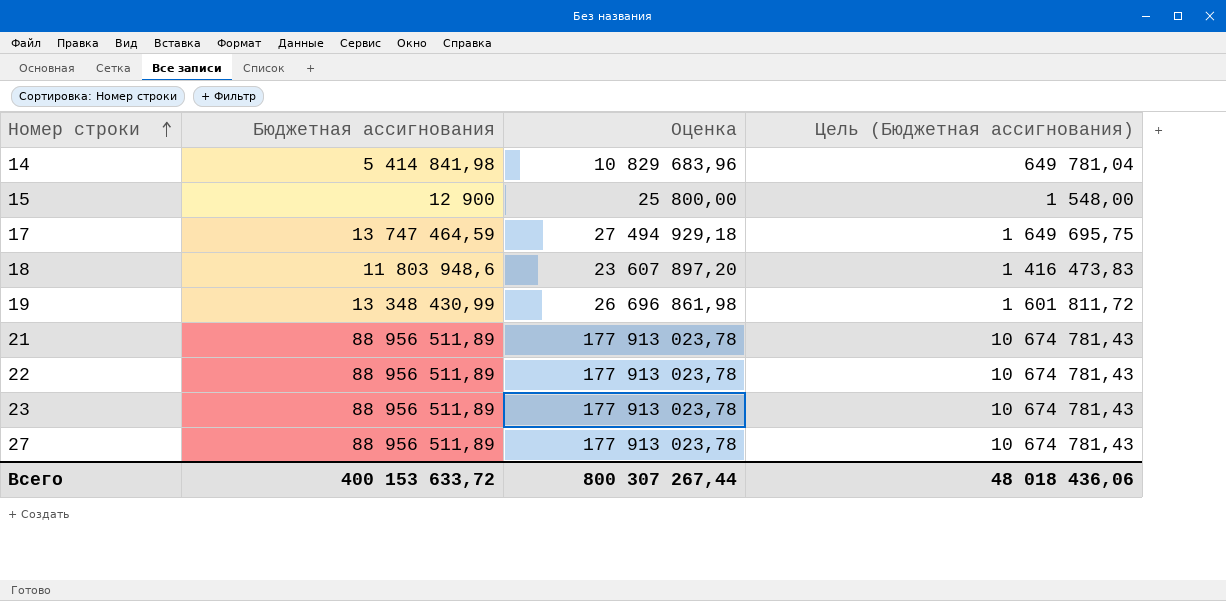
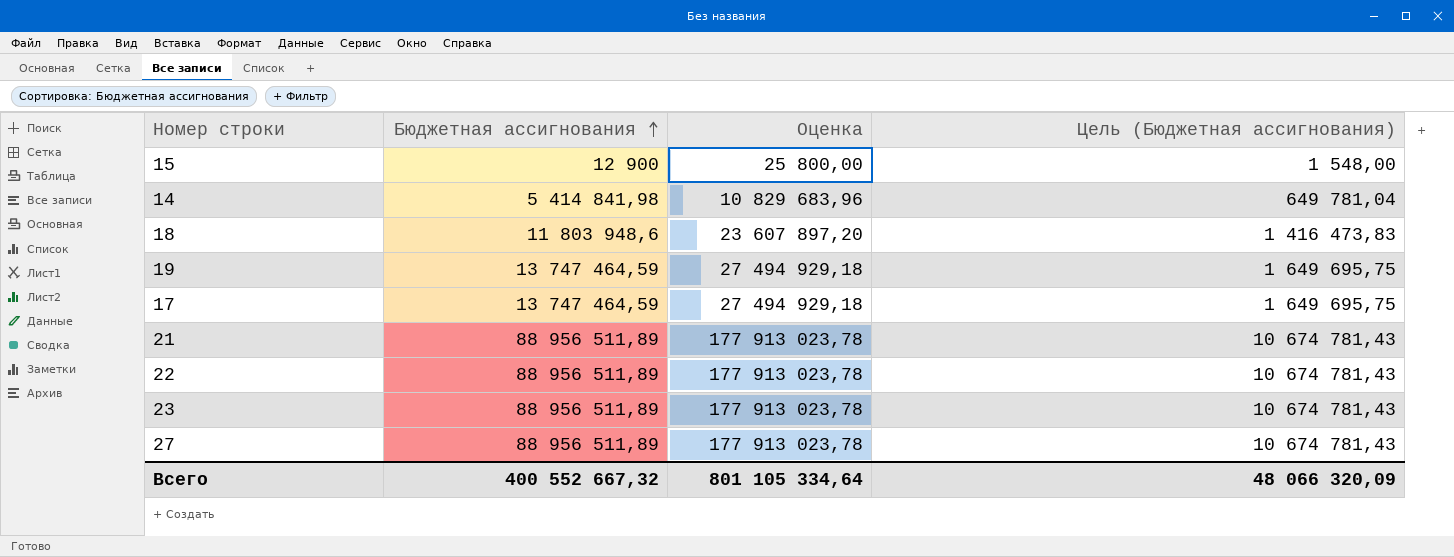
row order: Номер строки ascending -> Бюджетная ассигнования ascending
19 | Бюджетная ассигнования: 13 348 430,99 -> 13 747 464,59
19 | Оценка: 26 696 861,98 -> 27 494 929,18
19 | Цель (Бюджетная ассигнования): 1 601 811,72 -> 1 649 695,75
Всего | Бюджетная ассигнования: 400 153 633,72 -> 400 552 667,32
Всего | Оценка: 800 307 267,44 -> 801 105 334,64
Всего | Цель (Бюджетная ассигнования): 48 018 436,06 -> 48 066 320,09

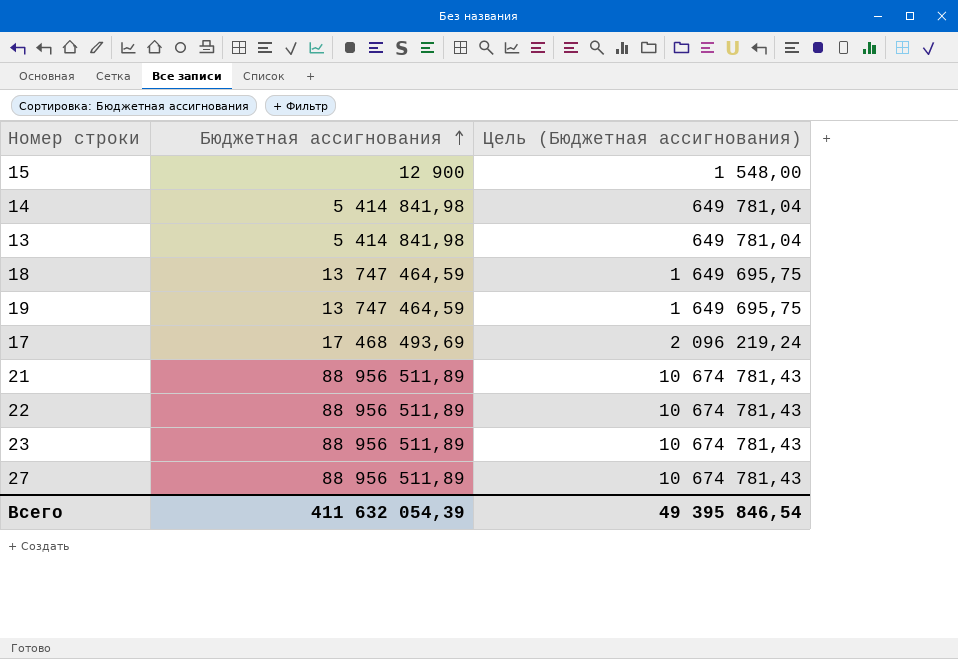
column Оценка | formula: [Бюджетная ассигнования] * 2 -> none
row 13: none -> 5 414 841,98 | 649 781,04
18 | Бюджетная ассигнования: 11 803 948,6 -> 13 747 464,59
18 | Цель (Бюджетная ассигнования): 1 416 473,83 -> 1 649 695,75
17 | Бюджетная ассигнования: 13 747 464,59 -> 17 468 493,69
17 | Цель (Бюджетная ассигнования): 1 649 695,75 -> 2 096 219,24
Всего | Бюджетная ассигнования: 400 552 667,32 -> 411 632 054,39
Всего | Цель (Бюджетная ассигнования): 48 066 320,09 -> 49 395 846,54

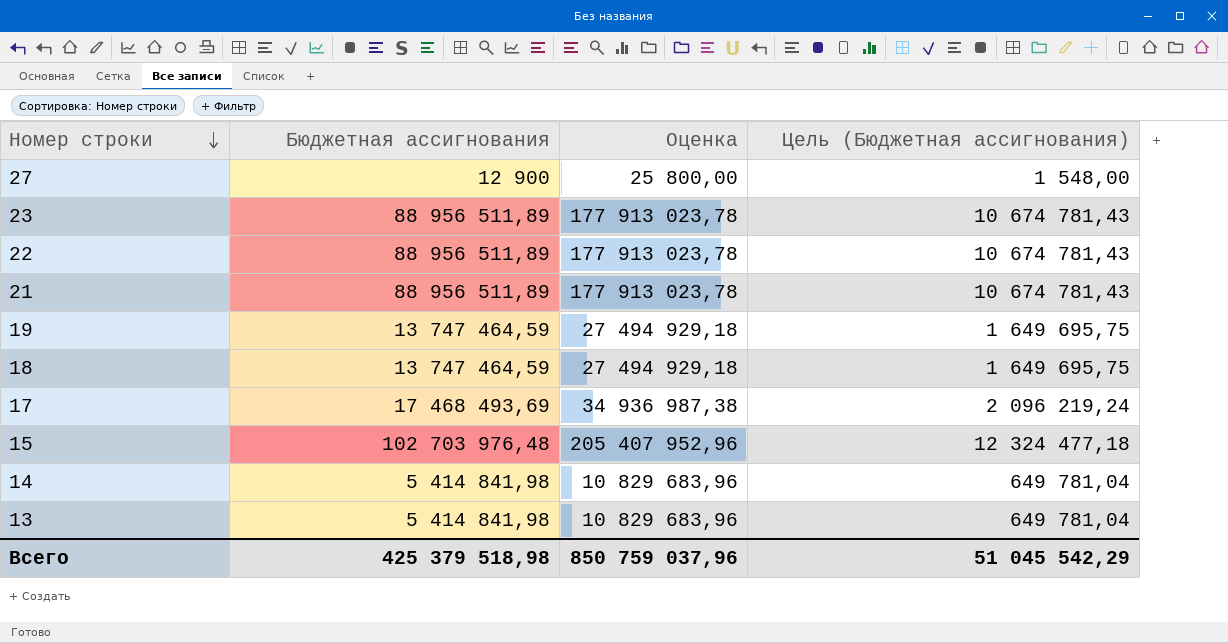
row order: Бюджетная ассигнования ascending -> Номер строки descending
column Оценка | formula: none -> [Бюджетная ассигнования] * 2
27 | Бюджетная ассигнования: 88 956 511,89 -> 12 900
27 | Цель (Бюджетная ассигнования): 10 674 781,43 -> 1 548,00
15 | Бюджетная ассигнования: 12 900 -> 102 703 976,48
15 | Цель (Бюджетная ассигнования): 1 548,00 -> 12 324 477,18
Всего | Бюджетная ассигнования: 411 632 054,39 -> 425 379 518,98
Всего | Цель (Бюджетная ассигнования): 49 395 846,54 -> 51 045 542,29

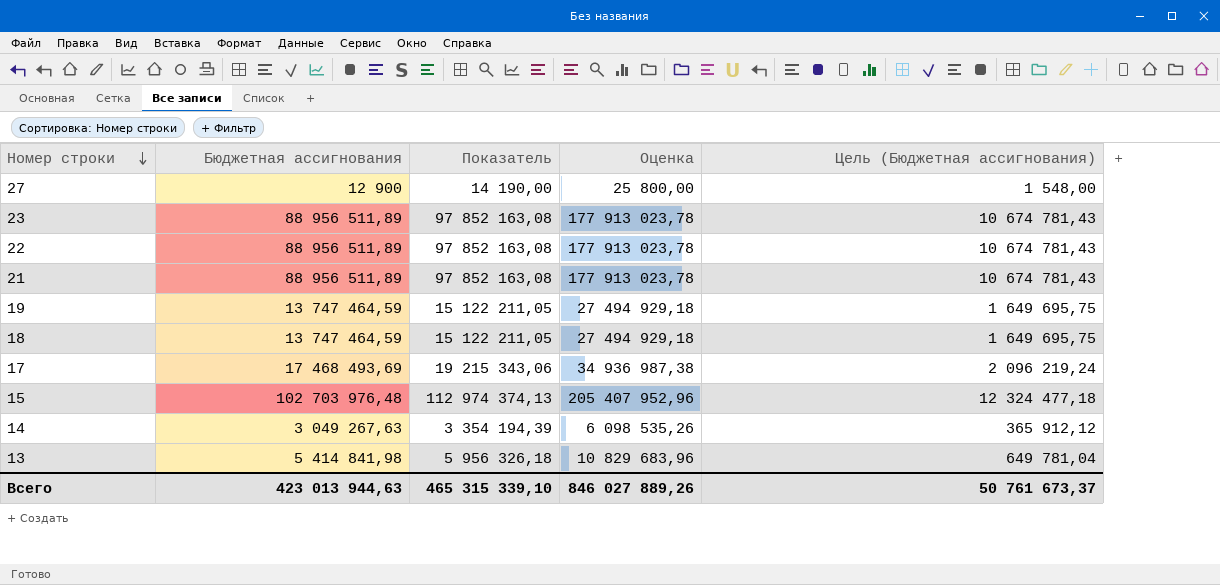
column Показатель | formula: none -> [Бюджетная ассигнования] * 1,1
14 | Бюджетная ассигнования: 5 414 841,98 -> 3 049 267,63
14 | Оценка: 10 829 683,96 -> 6 098 535,26
14 | Цель (Бюджетная ассигнования): 649 781,04 -> 365 912,12
Всего | Бюджетная ассигнования: 425 379 518,98 -> 423 013 944,63
Всего | Оценка: 850 759 037,96 -> 846 027 889,26
Всего | Цель (Бюджетная ассигнования): 51 045 542,29 -> 50 761 673,37

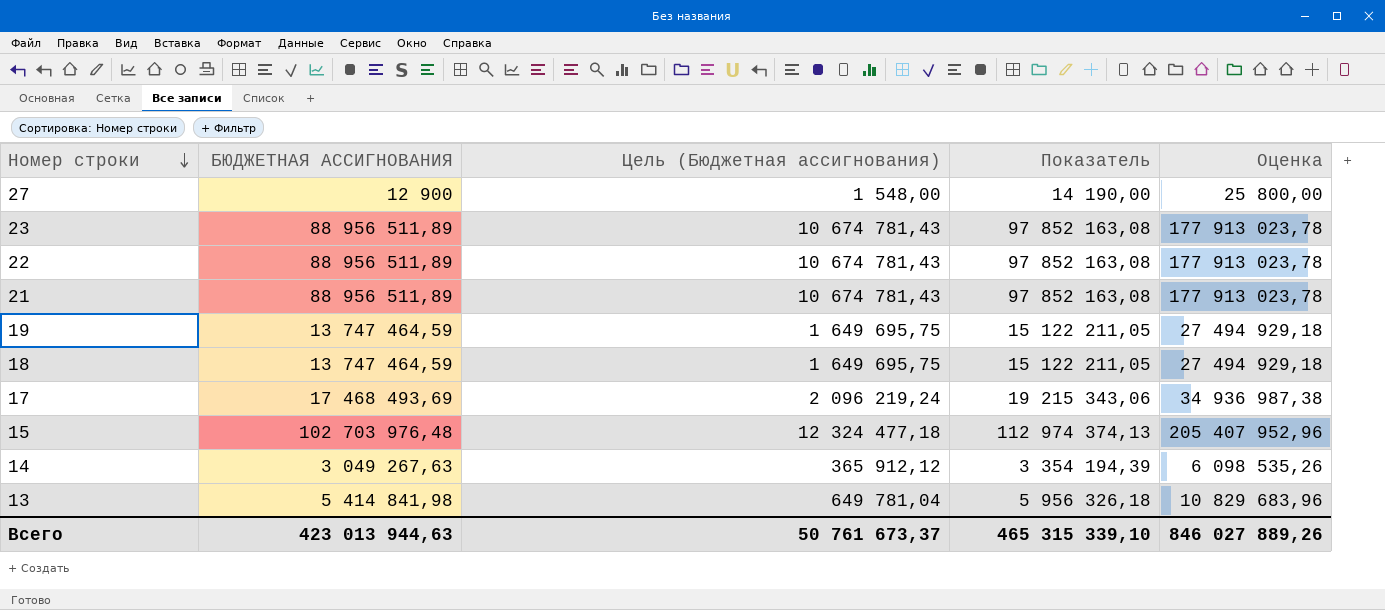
column name: Бюджетная ассигнования -> БЮДЖЕТНАЯ АССИГНОВАНИЯ
column Цель (Бюджетная ассигнования) | position: 5 -> 3

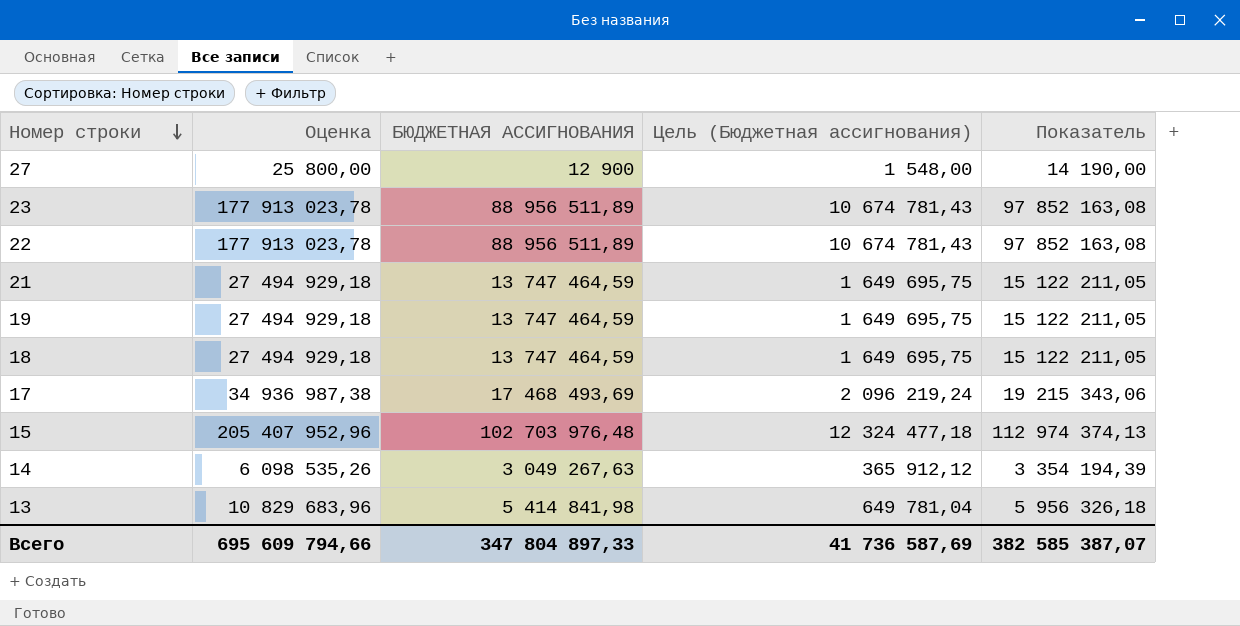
column Оценка | position: 5 -> 2
21 | Оценка: 177 913 023,78 -> 27 494 929,18
21 | БЮДЖЕТНАЯ АССИГНОВАНИЯ: 88 956 511,89 -> 13 747 464,59
21 | Цель (Бюджетная ассигнования): 10 674 781,43 -> 1 649 695,75
21 | Показатель: 97 852 163,08 -> 15 122 211,05
Всего | Оценка: 846 027 889,26 -> 695 609 794,66
Всего | БЮДЖЕТНАЯ АССИГНОВАНИЯ: 423 013 944,63 -> 347 804 897,33
Всего | Цель (Бюджетная ассигнования): 50 761 673,37 -> 41 736 587,69
Всего | Показатель: 465 315 339,10 -> 382 585 387,07

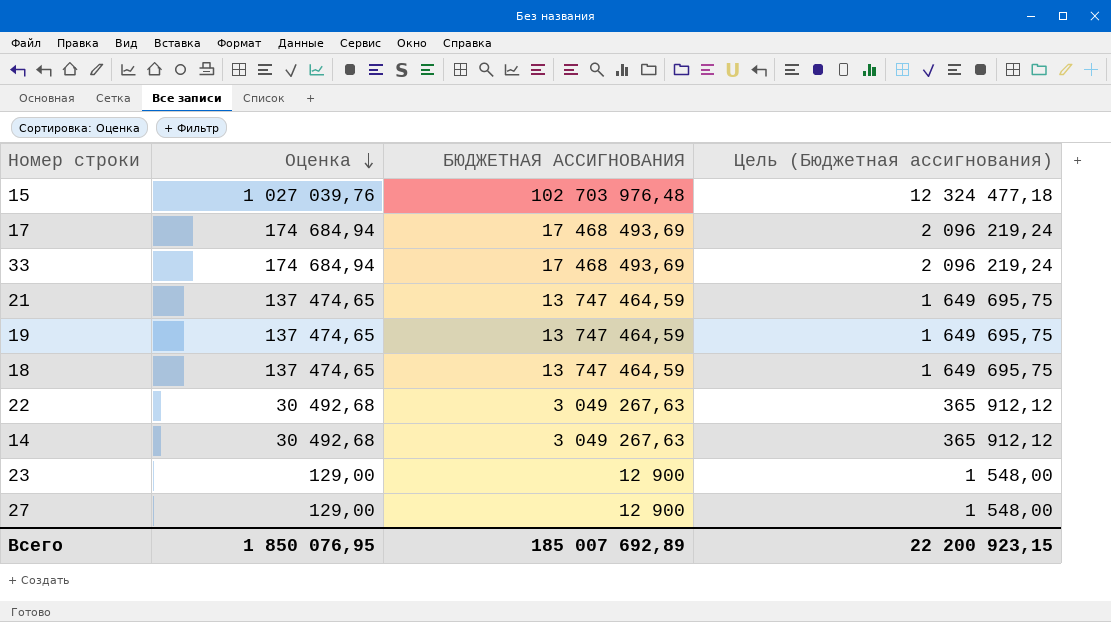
row order: Номер строки descending -> Оценка descending
column Показатель | formula: [БЮДЖЕТНАЯ АССИГНОВАНИЯ] * 1,1 -> none
column Оценка | formula: [БЮДЖЕТНАЯ АССИГНОВАНИЯ] * 2 -> [БЮДЖЕТНАЯ АССИГНОВАНИЯ] * 0,01
row 13: 10 829 683,96 | 5 414 841,98 | 649 781,04 | 5 956 326,18 -> none
row 33: none -> 174 684,94 | 17 468 493,69 | 2 096 219,24
22 | БЮДЖЕТНАЯ АССИГНОВАНИЯ: 88 956 511,89 -> 3 049 267,63
22 | Цель (Бюджетная ассигнования): 10 674 781,43 -> 365 912,12
23 | БЮДЖЕТНАЯ АССИГНОВАНИЯ: 88 956 511,89 -> 12 900
23 | Цель (Бюджетная ассигнования): 10 674 781,43 -> 1 548,00
Всего | Оценка: 695 609 794,66 -> 1 850 076,95
Всего | БЮДЖЕТНАЯ АССИГНОВАНИЯ: 347 804 897,33 -> 185 007 692,89
Всего | Цель (Бюджетная ассигнования): 41 736 587,69 -> 22 200 923,15

